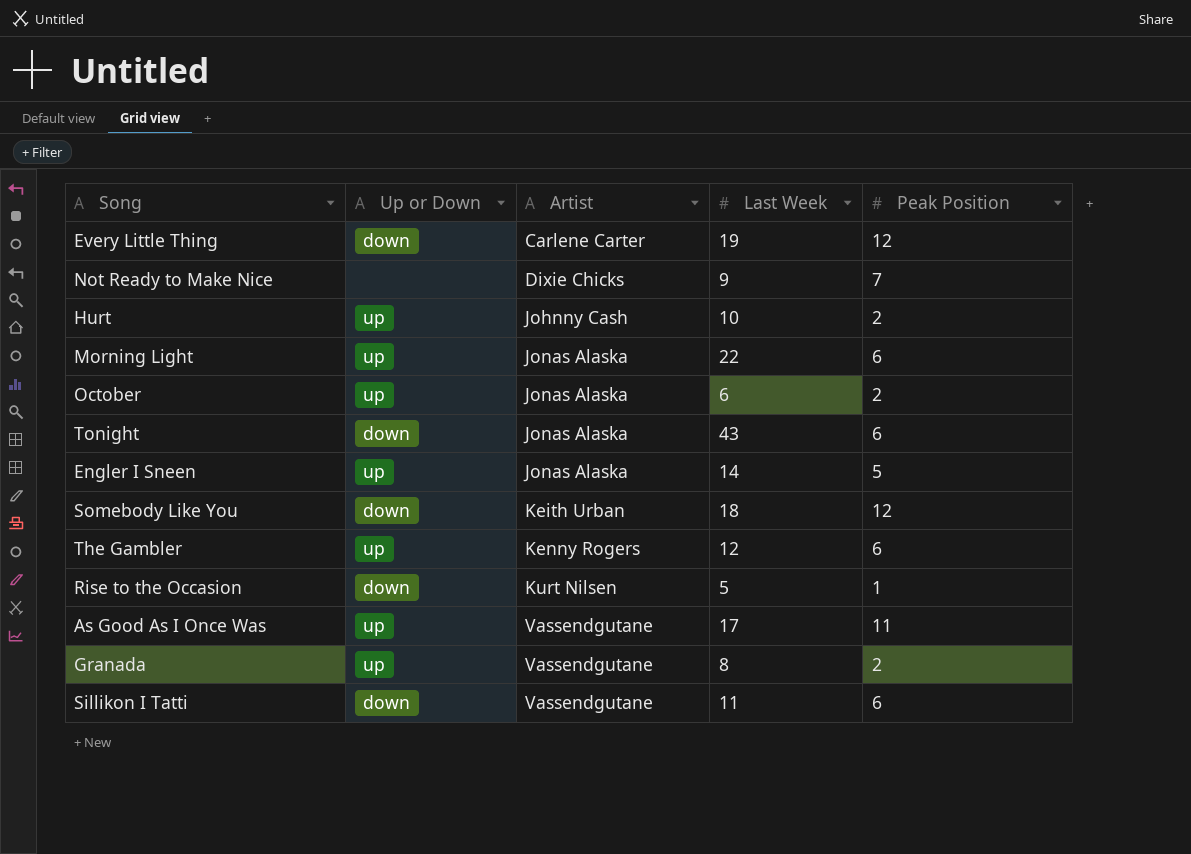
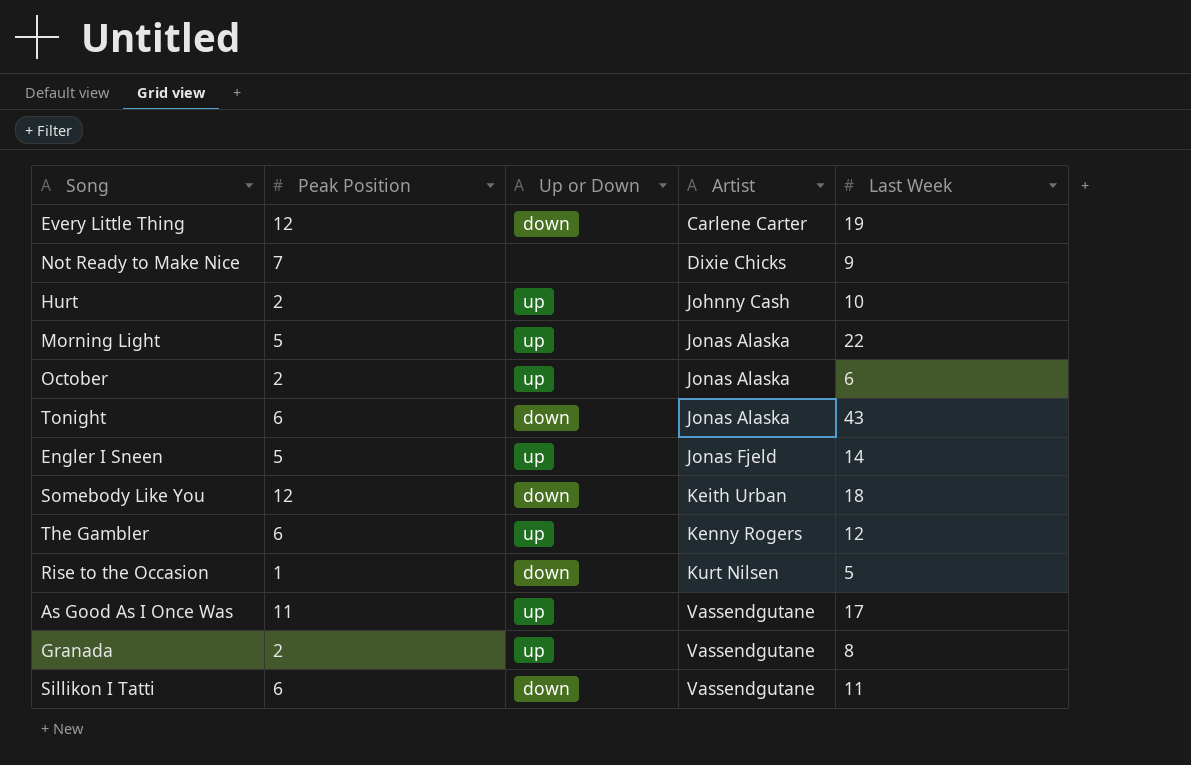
column Peak Position | position: 5 -> 2
Morning Light | Peak Position: 6 -> 5
Engler I Sneen | Artist: Jonas Alaska -> Jonas Fjeld

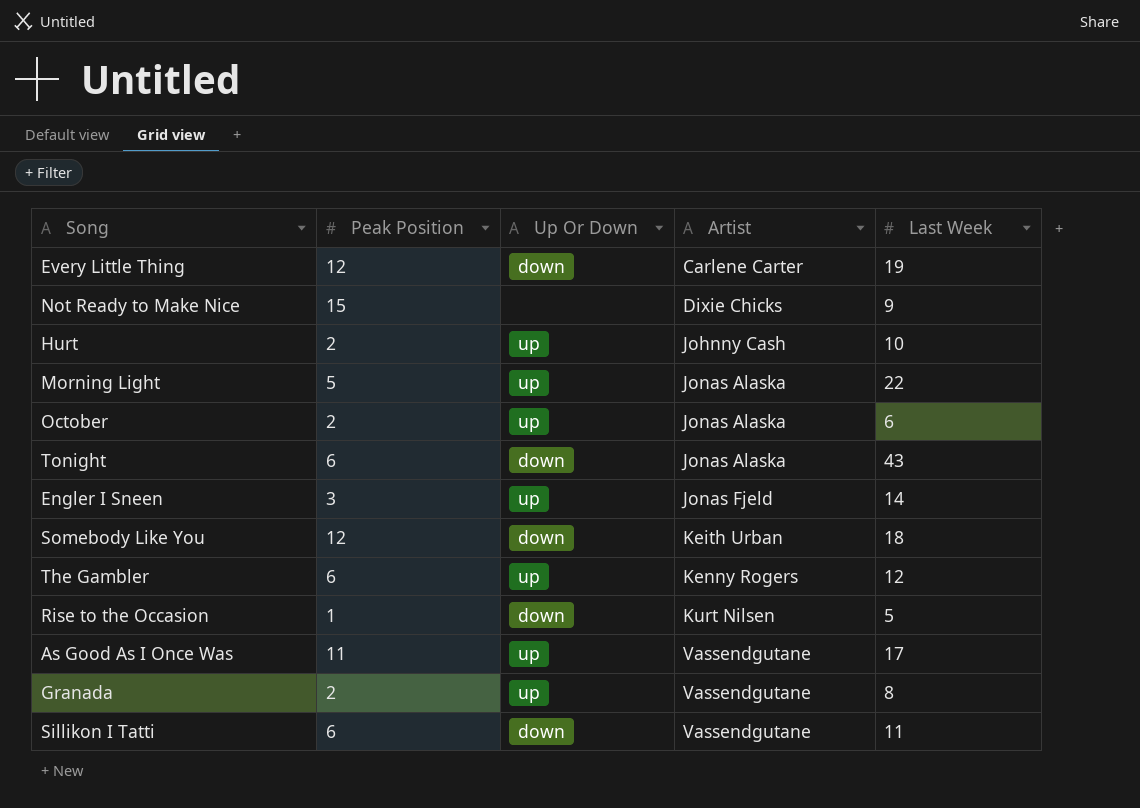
column name: Up or Down -> Up Or Down
Not Ready to Make Nice | Peak Position: 7 -> 15
Engler I Sneen | Peak Position: 5 -> 3

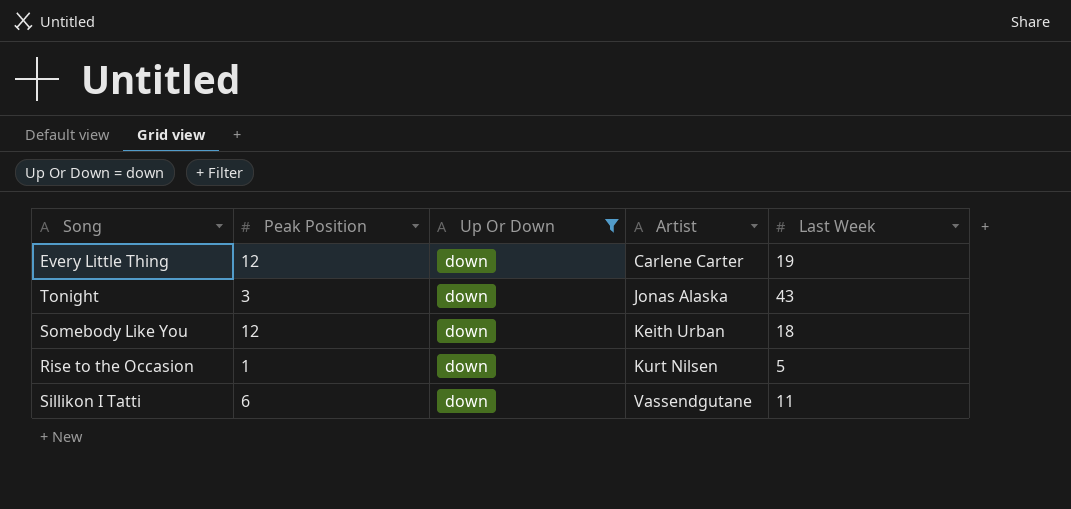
filter: none -> Up Or Down = down
Tonight | Peak Position: 6 -> 3

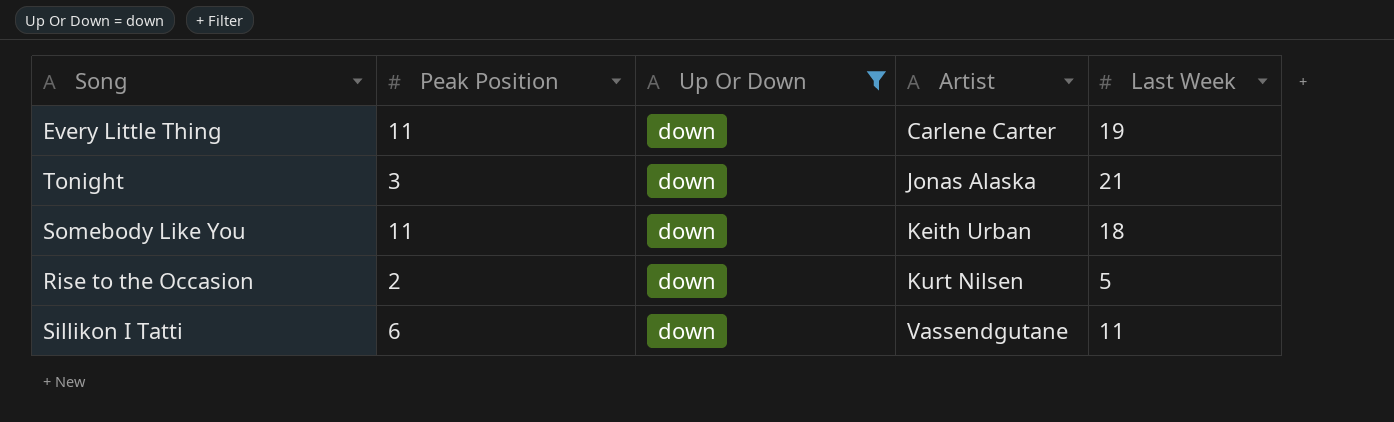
Every Little Thing | Peak Position: 12 -> 11
Tonight | Last Week: 43 -> 21
Somebody Like You | Peak Position: 12 -> 11
Rise to the Occasion | Peak Position: 1 -> 2

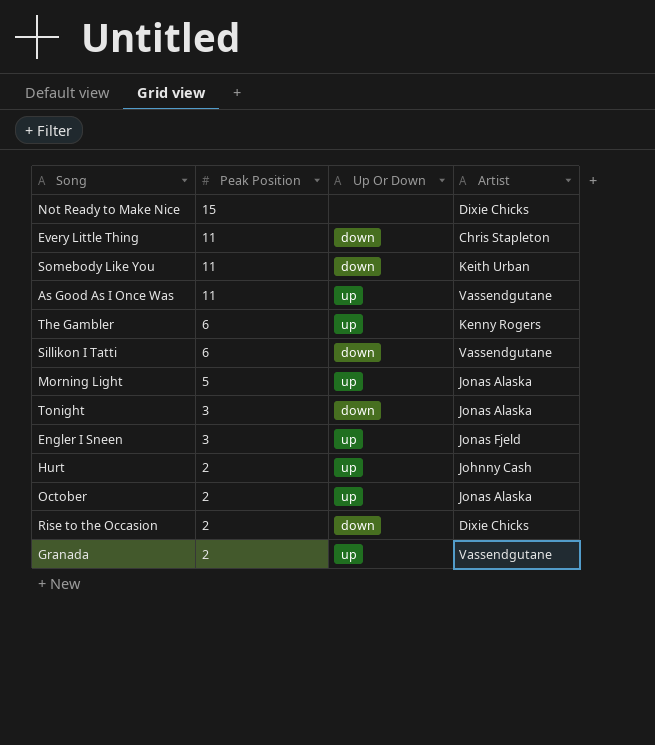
filter: Up Or Down = down -> none
row order: Artist ascending -> Peak Position descending
column Last Week | position: 5 -> none
Every Little Thing | Artist: Carlene Carter -> Chris Stapleton
Rise to the Occasion | Artist: Kurt Nilsen -> Dixie Chicks

